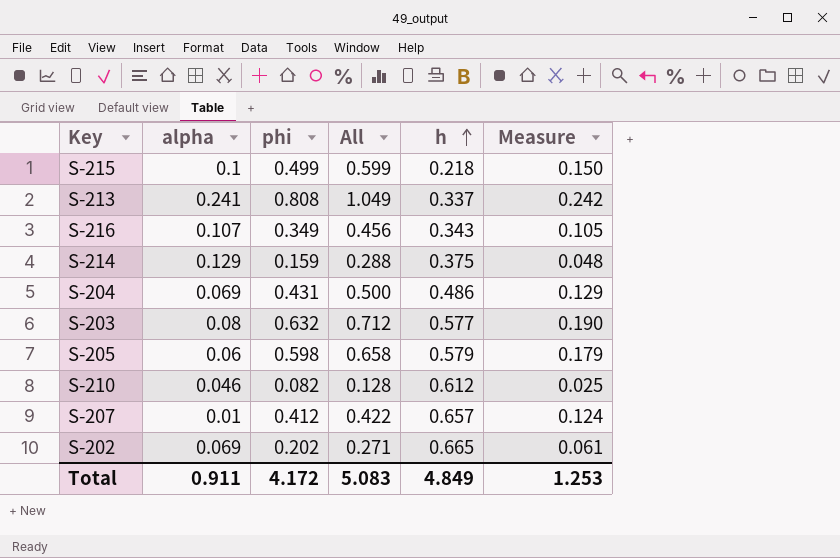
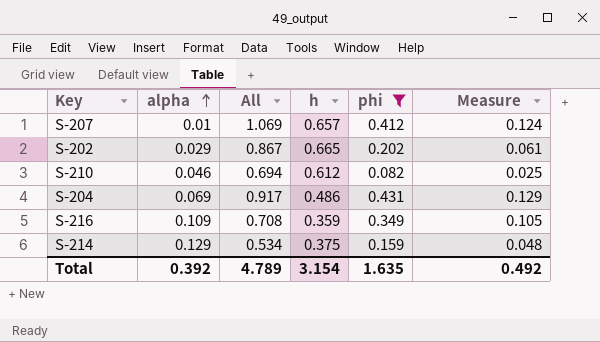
filter: none -> phi <= 0.431
row order: h ascending -> alpha ascending
column All | formula: [alpha] + [phi] -> [h] + [phi]
column phi | position: 3 -> 5
S-202 | alpha: 0.069 -> 0.029
S-216 | alpha: 0.107 -> 0.109
S-216 | h: 0.343 -> 0.359
Total | alpha: 0.911 -> 0.392
Total | All: 5.083 -> 4.789
Total | h: 4.849 -> 3.154
Total | phi: 4.172 -> 1.635
Total | Measure: 1.253 -> 0.492

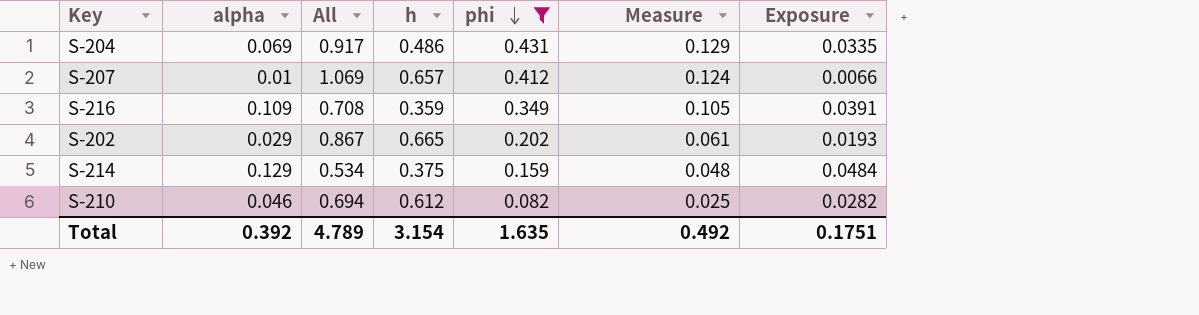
row order: alpha ascending -> phi descending
column Exposure | formula: none -> [alpha] * [h]

